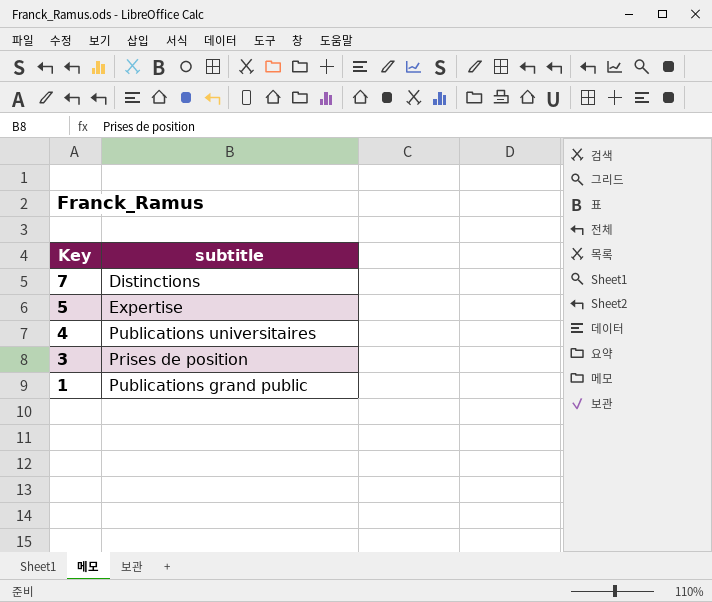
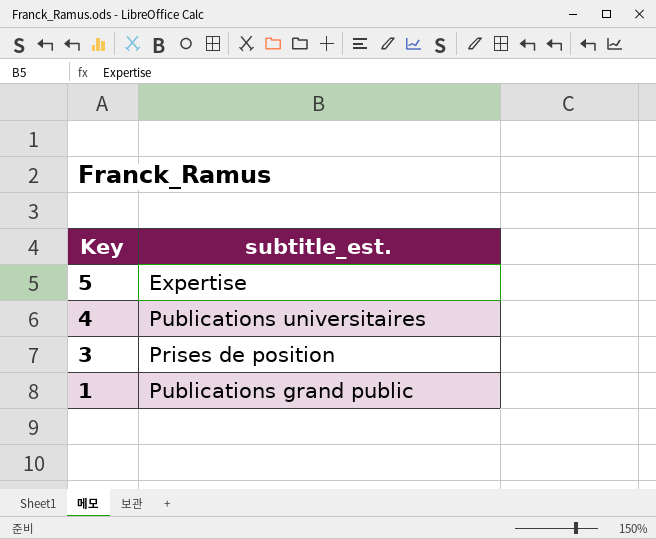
column name: subtitle -> subtitle_est.
row 7: Distinctions -> none

